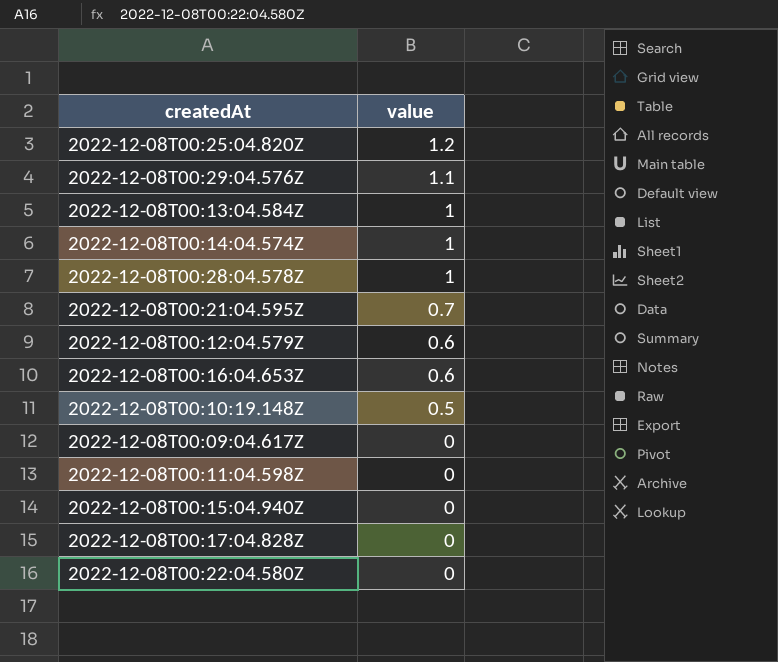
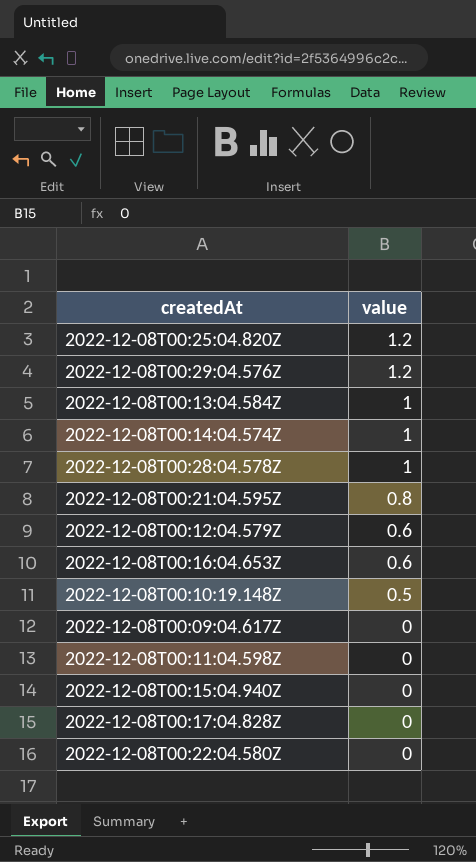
2022-12-08T00:29:04.576Z | value: 1.1 -> 1.2
2022-12-08T00:21:04.595Z | value: 0.7 -> 0.8

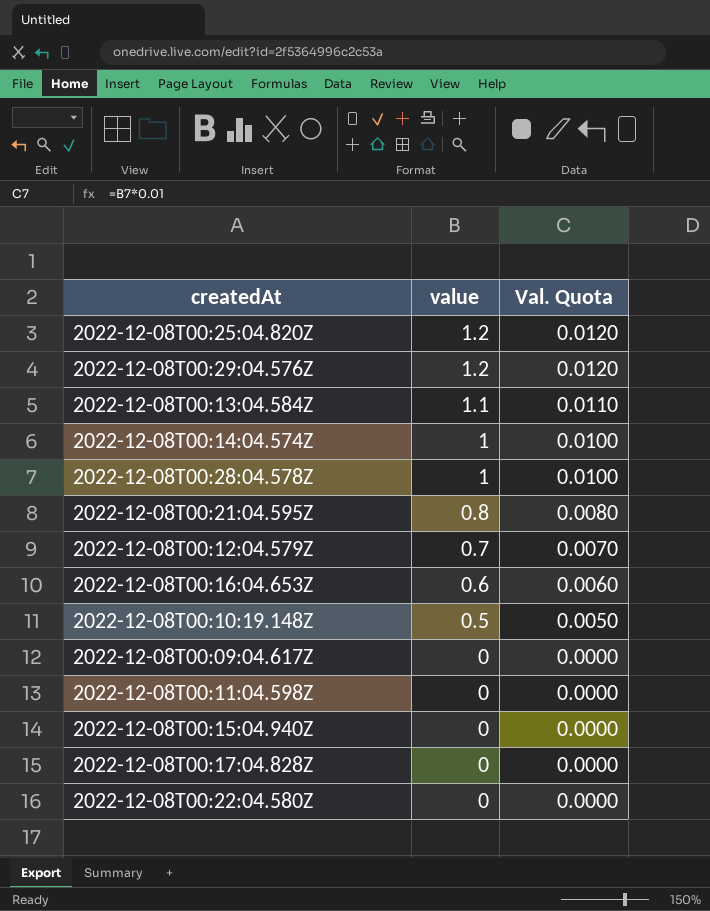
column Val. Quota | formula: none -> [value] * 0.01
2022-12-08T00:13:04.584Z | value: 1 -> 1.1
2022-12-08T00:12:04.579Z | value: 0.6 -> 0.7

